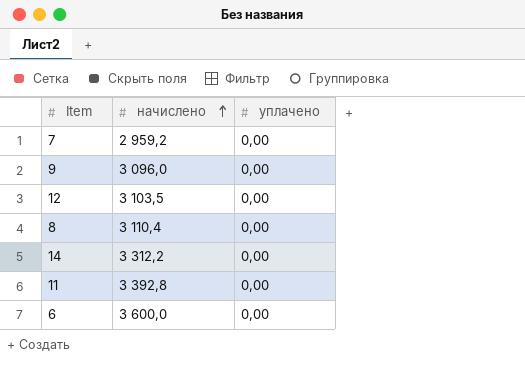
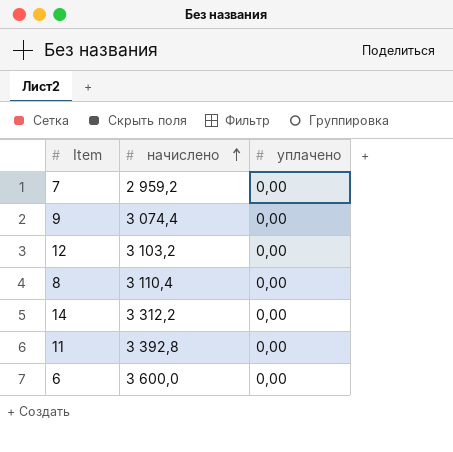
9 | начислено: 3 096,0 -> 3 074,4
12 | начислено: 3 103,5 -> 3 103,2

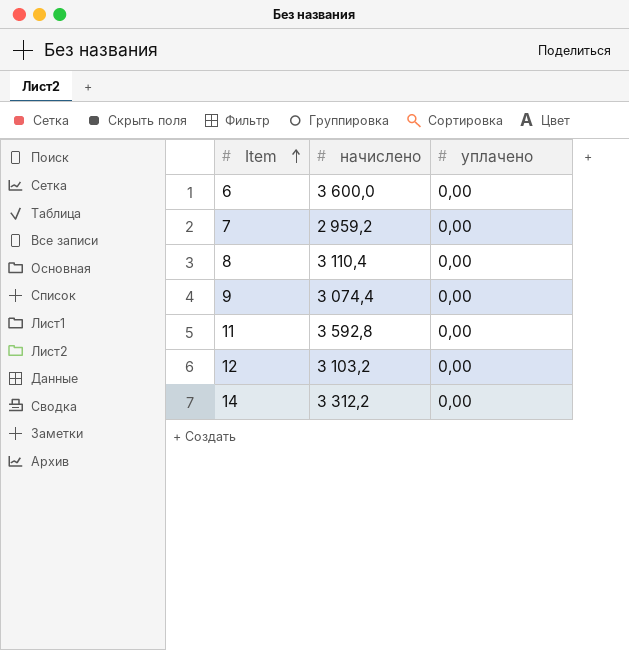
row order: начислено ascending -> Item ascending
11 | начислено: 3 392,8 -> 3 592,8

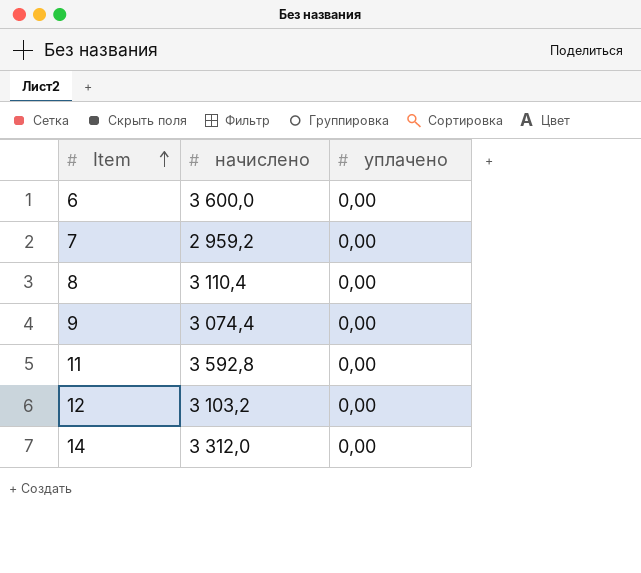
14 | начислено: 3 312,2 -> 3 312,0

